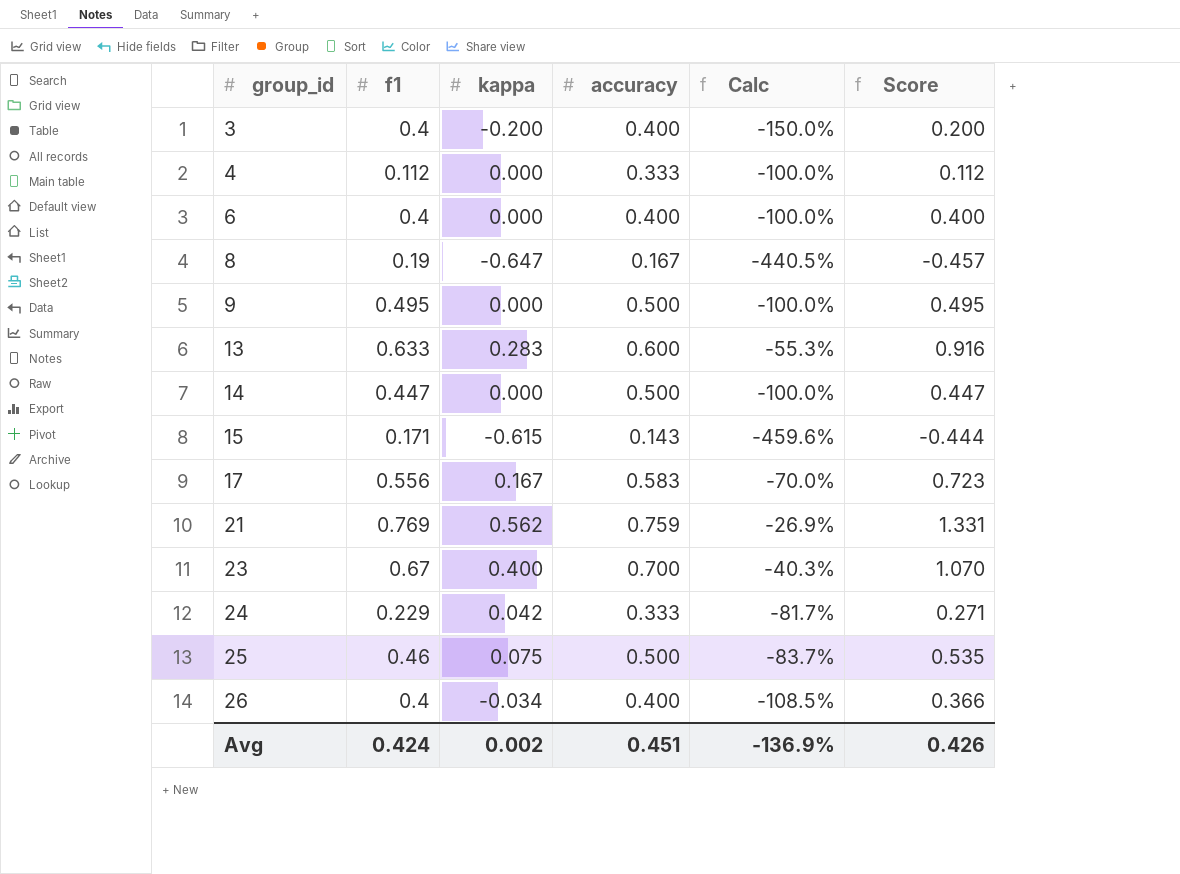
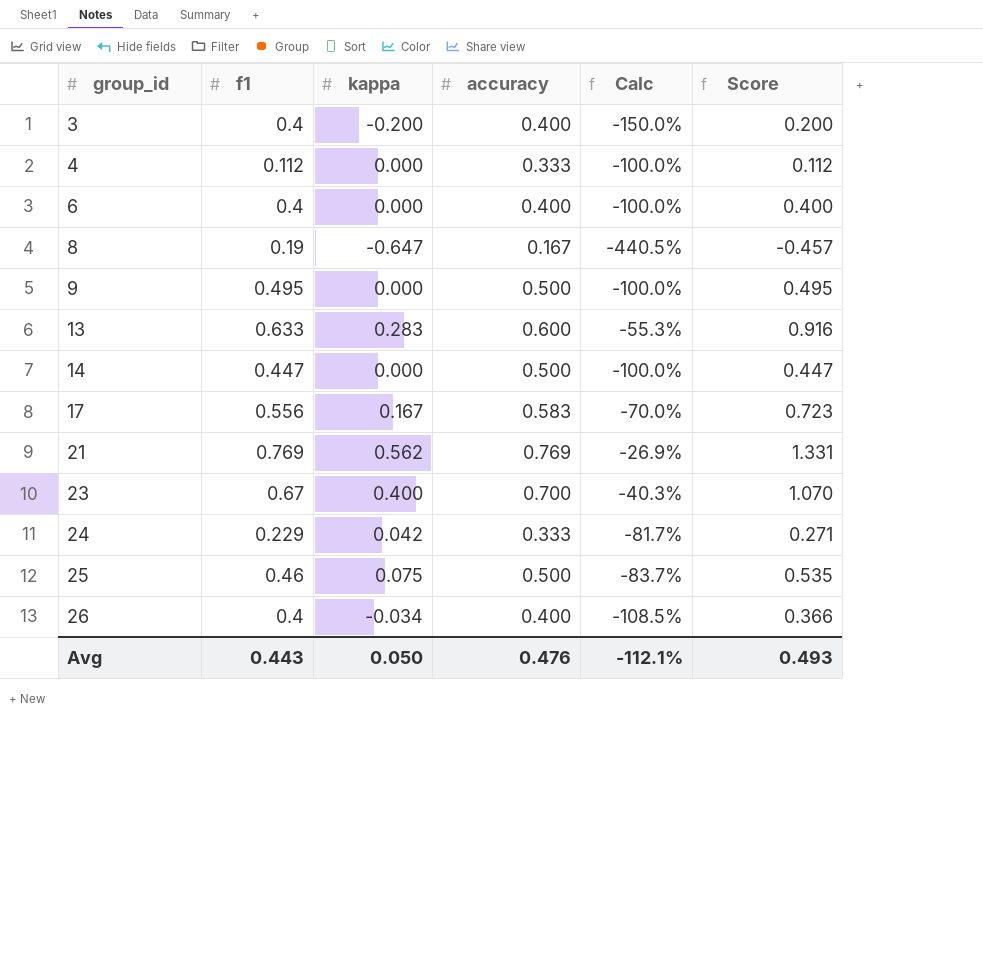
row 15: 0.171 | -0.615 | 0.143 | -459.6% | -0.444 -> none
21 | accuracy: 0.759 -> 0.769
Avg | f1: 0.424 -> 0.443
Avg | kappa: 0.002 -> 0.050
Avg | accuracy: 0.451 -> 0.476
Avg | Calc: -136.9% -> -112.1%
Avg | Score: 0.426 -> 0.493

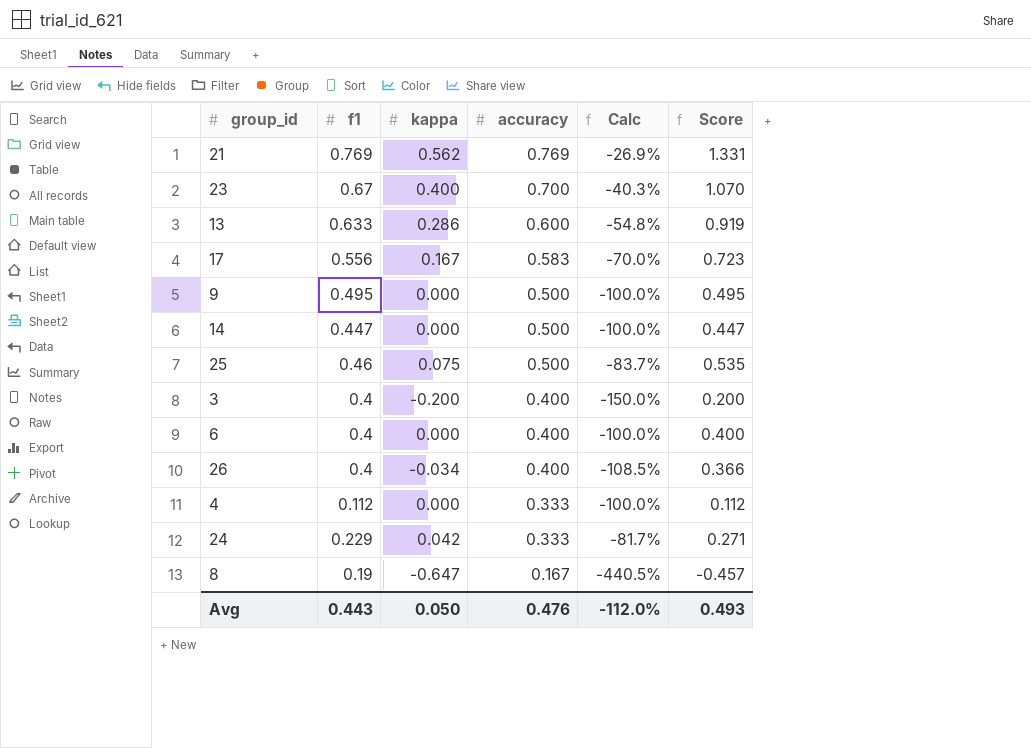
row order: group_id ascending -> accuracy descending
13 | kappa: 0.283 -> 0.286
13 | Calc: -55.3% -> -54.8%
13 | Score: 0.916 -> 0.919
Avg | Calc: -112.1% -> -112.0%

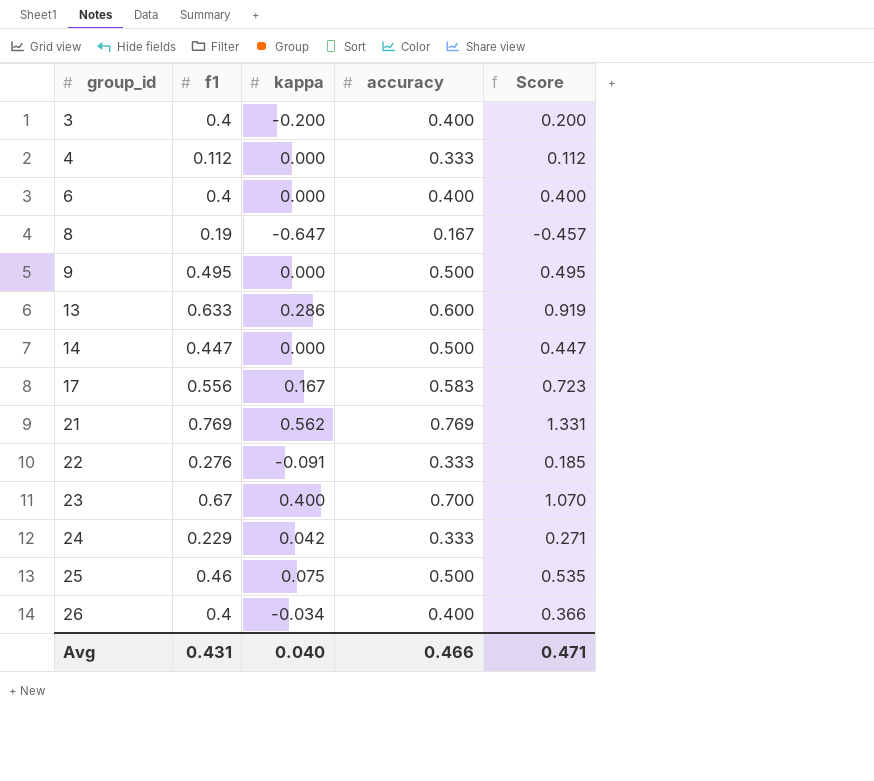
row order: accuracy descending -> group_id ascending
column Calc | formula: ([kappa] - [f1]) / [f1] -> none
row 22: none -> 0.276 | -0.091 | 0.333 | 0.185
Avg | f1: 0.443 -> 0.431
Avg | kappa: 0.050 -> 0.040
Avg | accuracy: 0.476 -> 0.466
Avg | Score: 0.493 -> 0.471

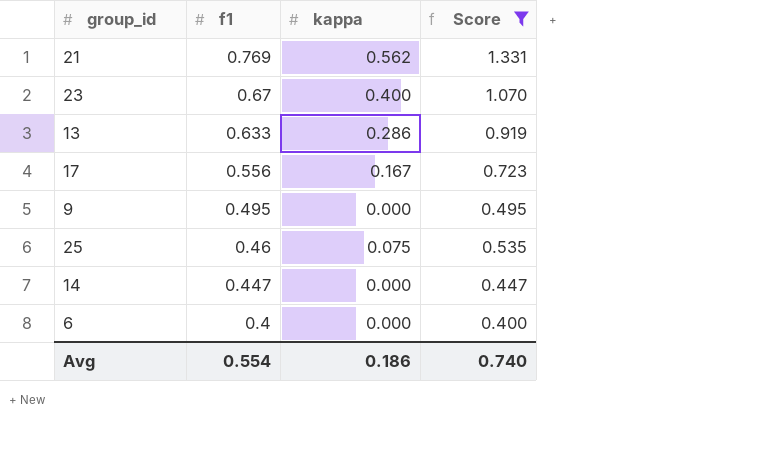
filter: none -> Score >= 0.400
row order: group_id ascending -> f1 descending
column accuracy | position: 4 -> none
Avg | f1: 0.431 -> 0.554
Avg | kappa: 0.040 -> 0.186
Avg | Score: 0.471 -> 0.740

